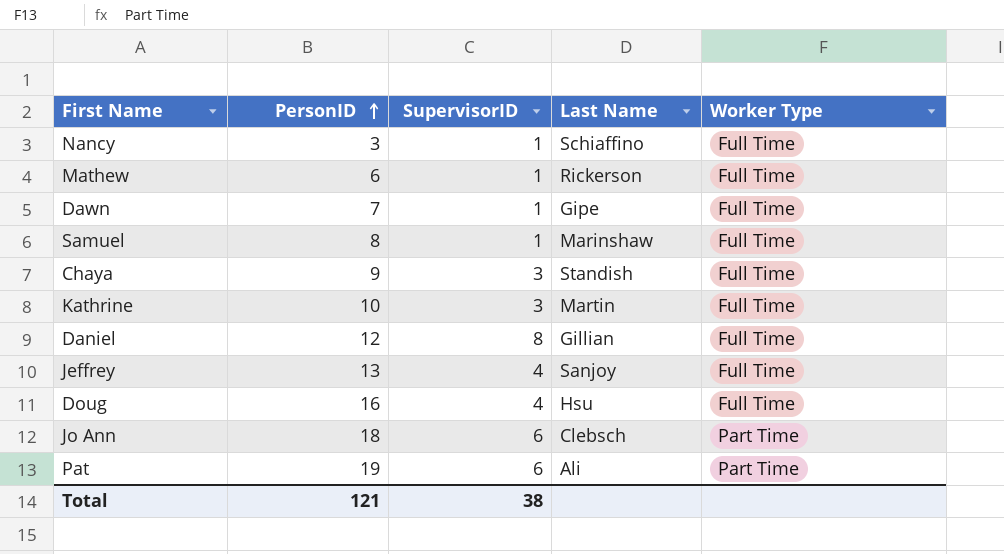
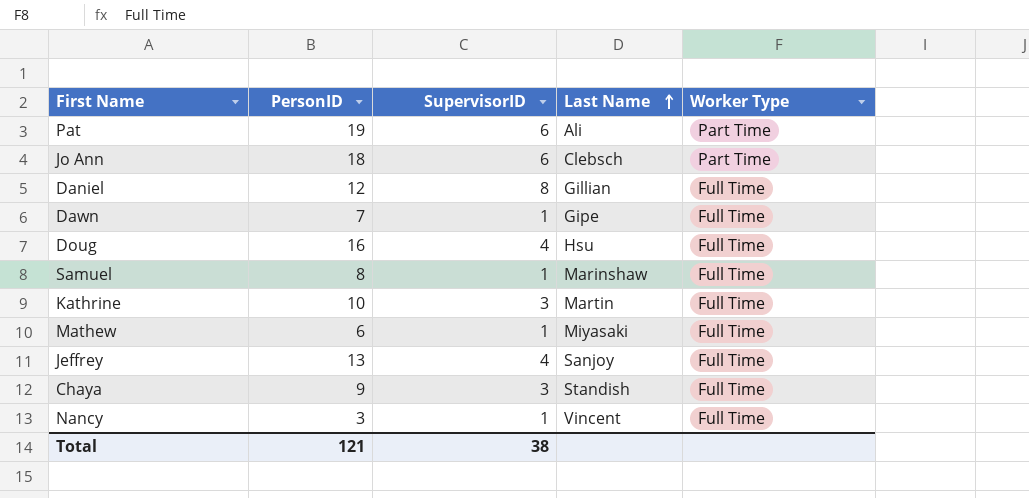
row order: PersonID ascending -> Last Name ascending
Mathew | Last Name: Rickerson -> Miyasaki
Nancy | Last Name: Schiaffino -> Vincent

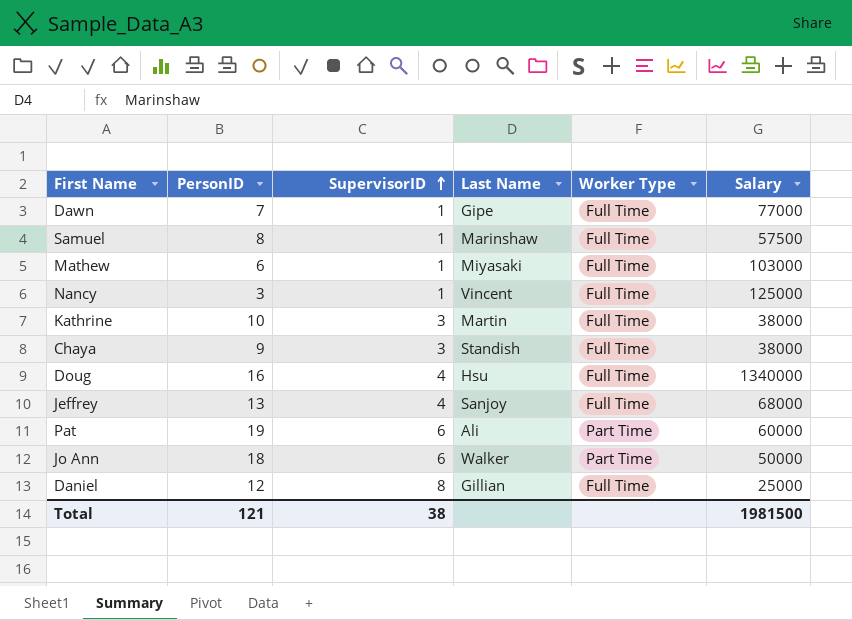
row order: Last Name ascending -> SupervisorID ascending
column Salary | position: none -> 6
Jo Ann | Last Name: Clebsch -> Walker

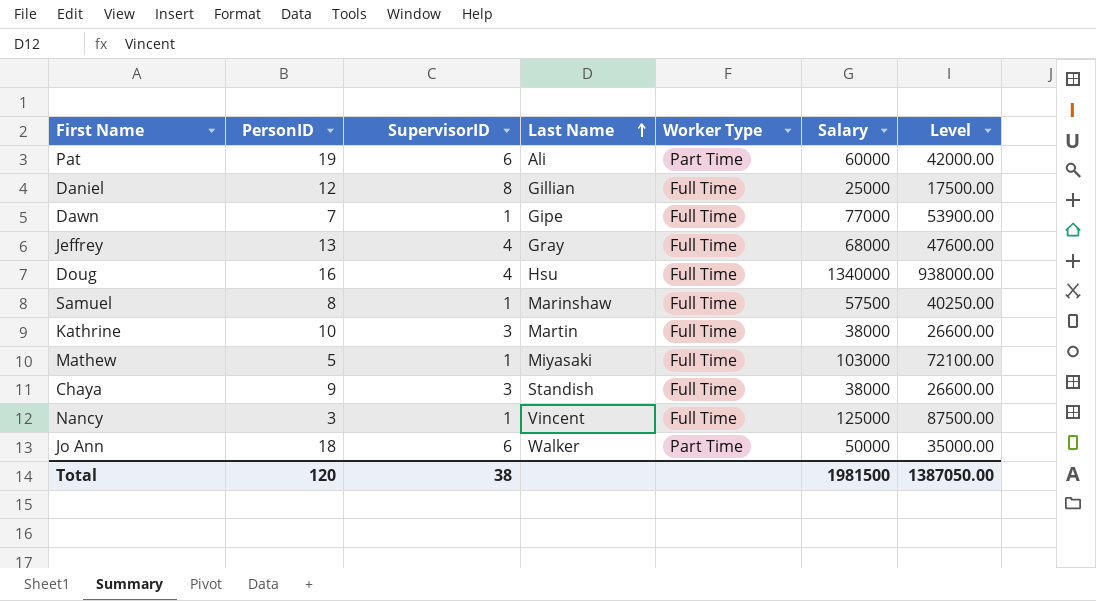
row order: SupervisorID ascending -> Last Name ascending
column Level | formula: none -> [Salary] * 0.7
Jeffrey | Last Name: Sanjoy -> Gray
Mathew | PersonID: 6 -> 5
Total | PersonID: 121 -> 120

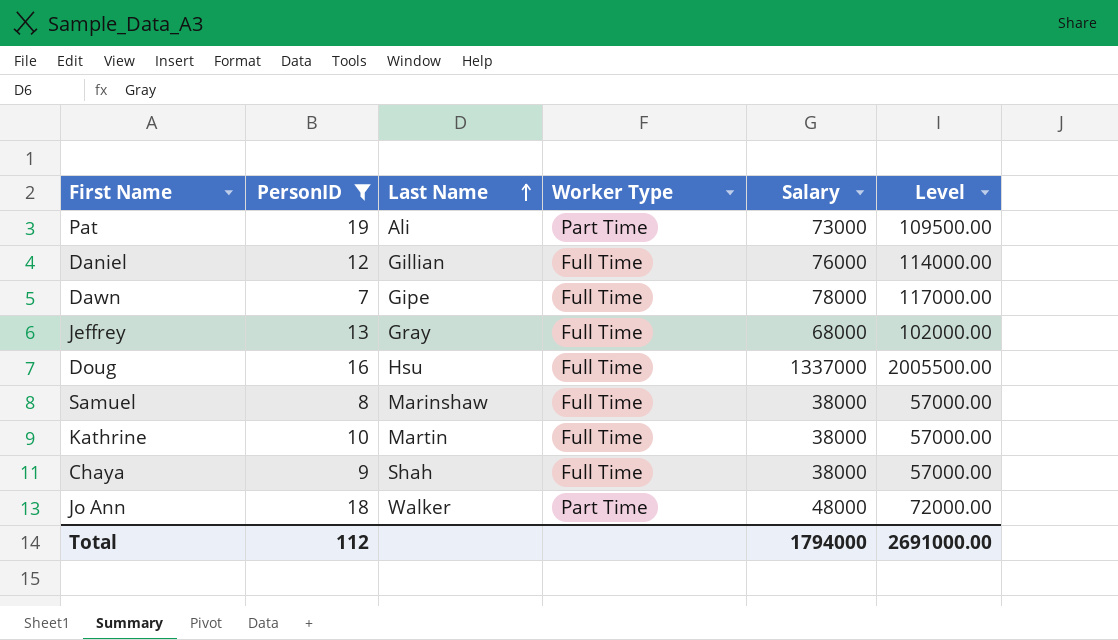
filter: none -> PersonID >= 7
column SupervisorID | position: 3 -> none
column Level | formula: [Salary] * 0.7 -> [Salary] * 1.5
Pat | Salary: 60000 -> 73000
Daniel | Salary: 25000 -> 76000
Dawn | Salary: 77000 -> 78000
Doug | Salary: 1340000 -> 1337000
Samuel | Salary: 57500 -> 38000
Chaya | Last Name: Standish -> Shah
Jo Ann | Salary: 50000 -> 48000
Total | PersonID: 120 -> 112
Total | Salary: 1981500 -> 1794000
Total | Level: 1387050.00 -> 2691000.00

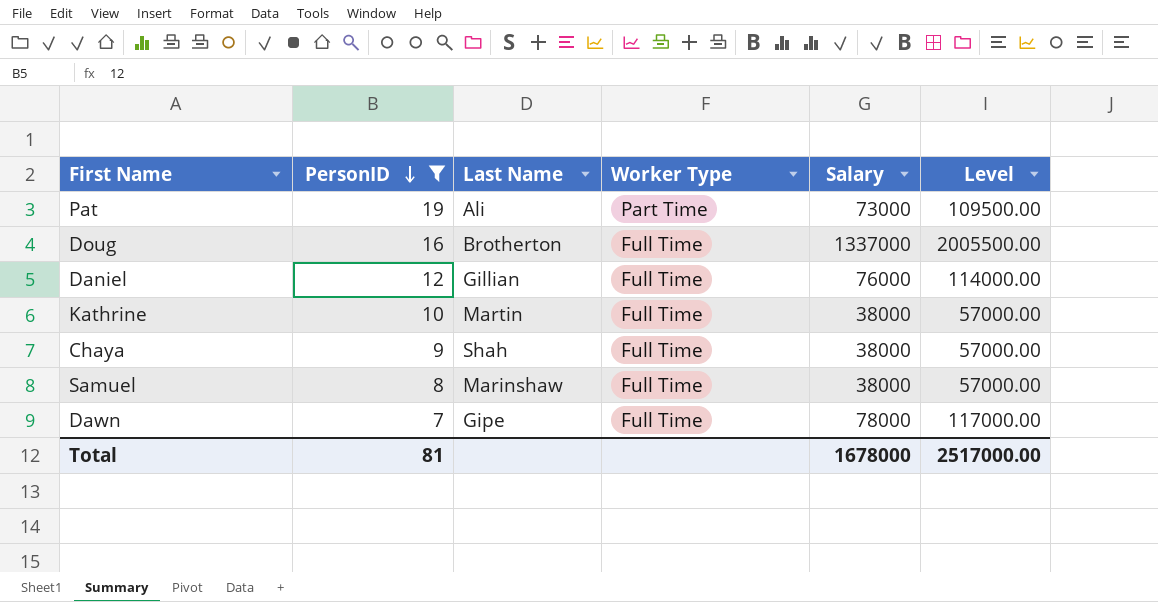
row order: Last Name ascending -> PersonID descending
row Jeffrey: 13 | Gray | Full Time | 68000 | 102000.00 -> none
row Jo Ann: 18 | Walker | Part Time | 48000 | 72000.00 -> none
Doug | Last Name: Hsu -> Brotherton
Total | PersonID: 112 -> 81
Total | Salary: 1794000 -> 1678000
Total | Level: 2691000.00 -> 2517000.00

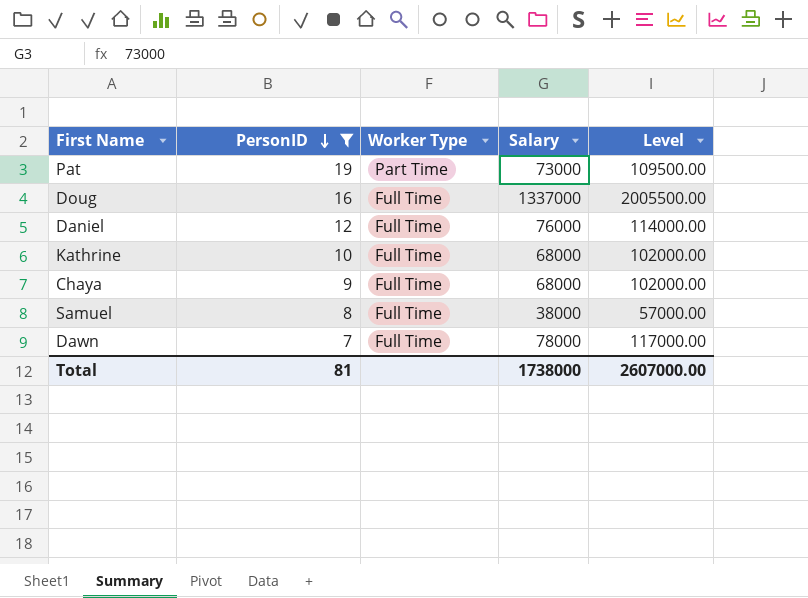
column Last Name | position: 3 -> none
Kathrine | Salary: 38000 -> 68000
Kathrine | Level: 57000.00 -> 102000.00
Chaya | Salary: 38000 -> 68000
Chaya | Level: 57000.00 -> 102000.00
Total | Salary: 1678000 -> 1738000
Total | Level: 2517000.00 -> 2607000.00

